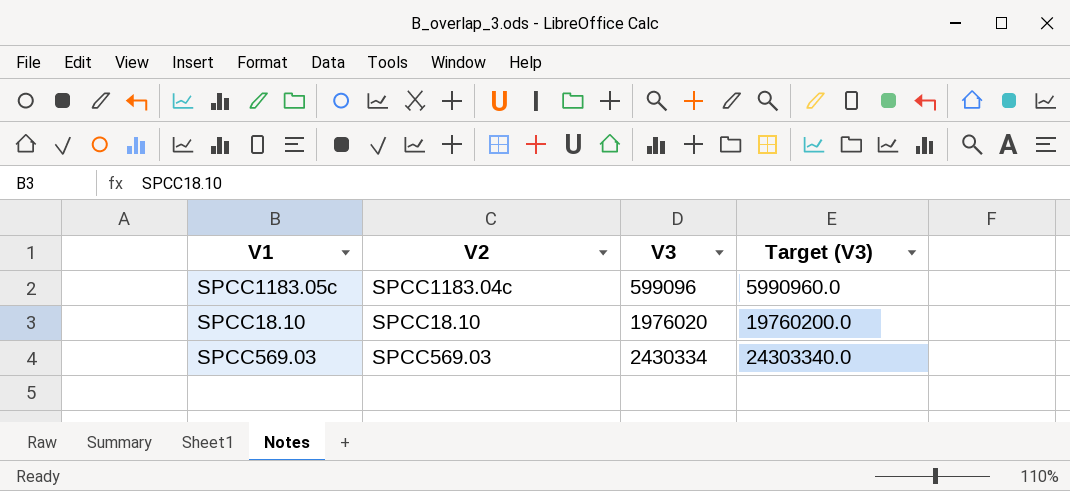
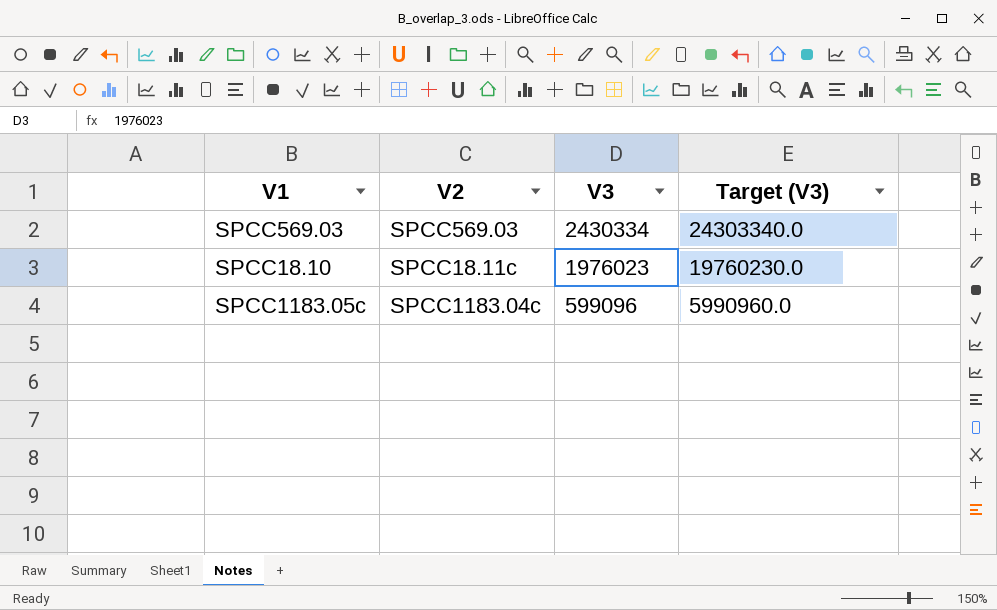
row order: V3 ascending -> V3 descending
SPCC18.10 | V2: SPCC18.10 -> SPCC18.11c
SPCC18.10 | V3: 1976020 -> 1976023
SPCC18.10 | Target (V3): 19760200.0 -> 19760230.0

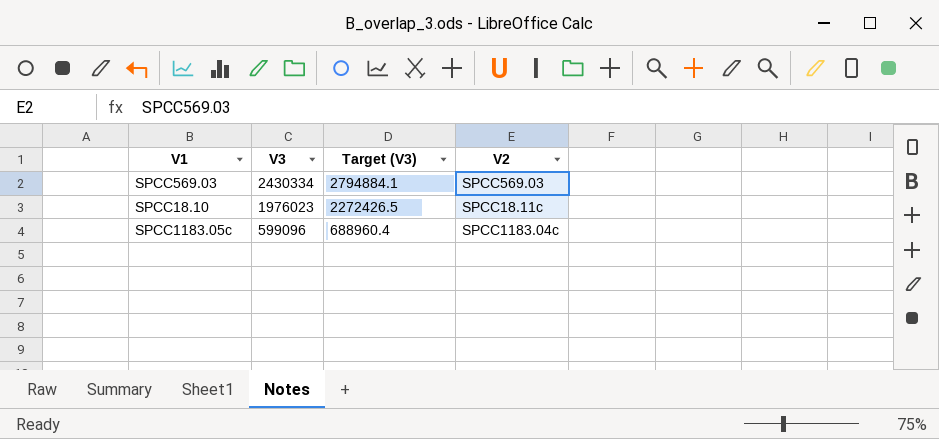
column Target (V3) | formula: [V3] * 10 -> [V3] * 1.15
column V2 | position: 2 -> 4

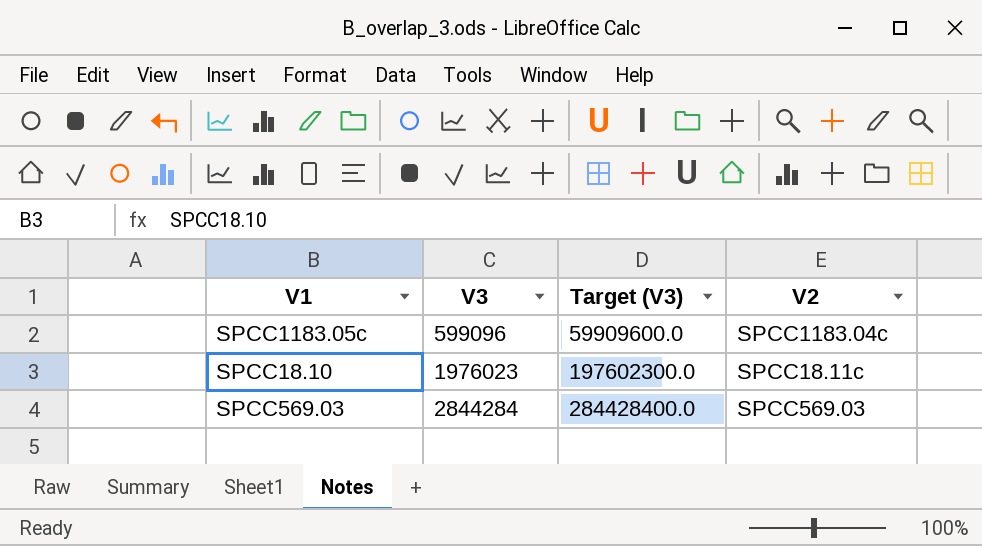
row order: V3 descending -> V3 ascending
column Target (V3) | formula: [V3] * 1.15 -> [V3] * 100
SPCC569.03 | V3: 2430334 -> 2844284

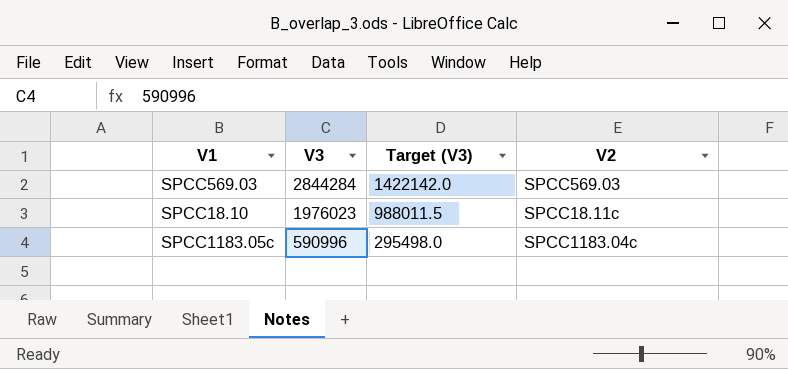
row order: V3 ascending -> V3 descending
column Target (V3) | formula: [V3] * 100 -> [V3] * 0.5
SPCC1183.05c | V3: 599096 -> 590996

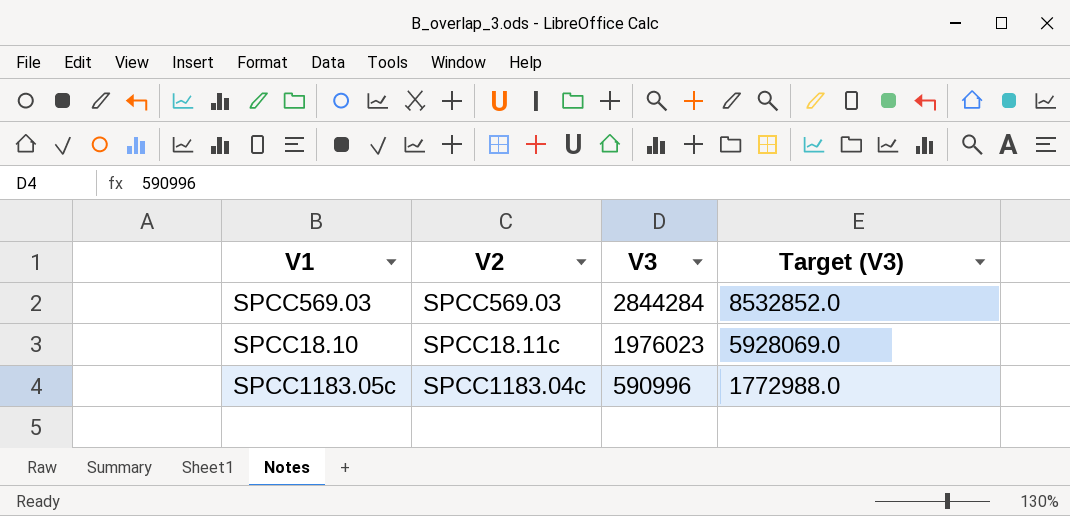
column V2 | position: 4 -> 2
column Target (V3) | formula: [V3] * 0.5 -> [V3] * 3

